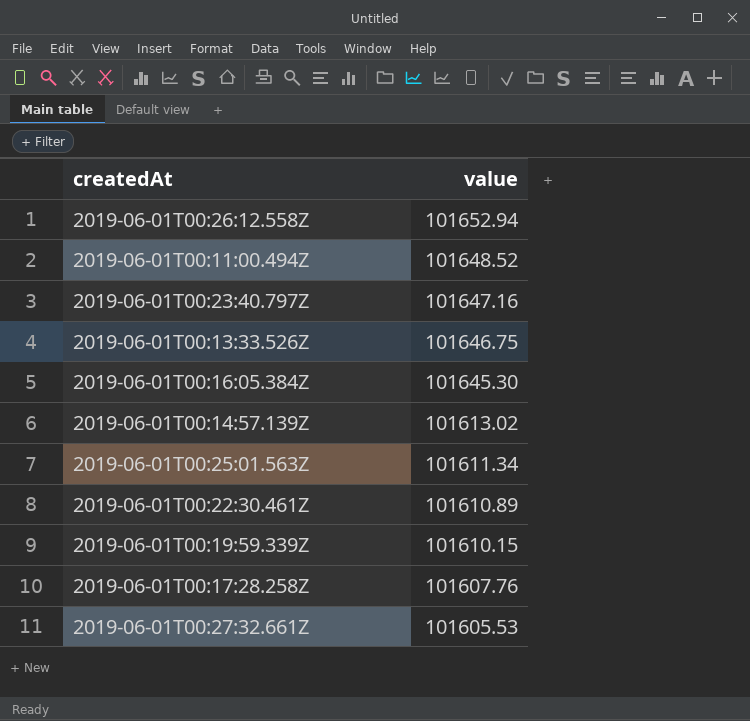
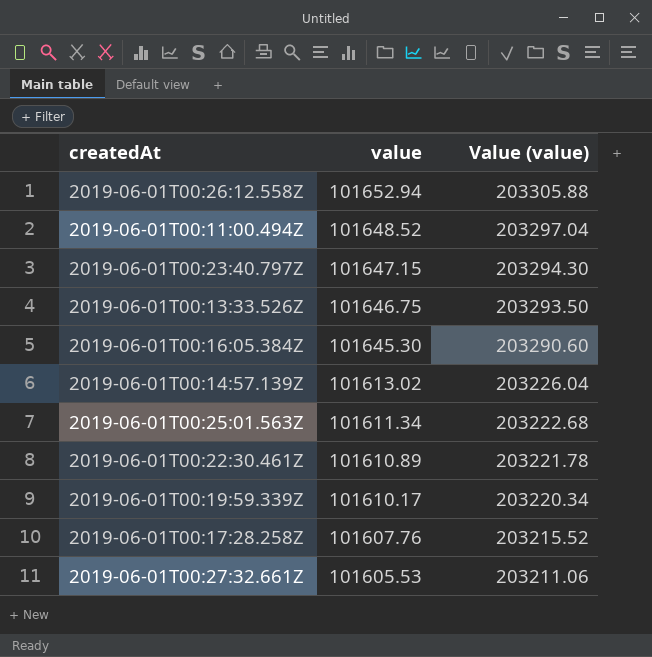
column Value (value) | formula: none -> [value] * 2
2019-06-01T00:23:40.797Z | value: 101647.16 -> 101647.15
2019-06-01T00:19:59.339Z | value: 101610.15 -> 101610.17

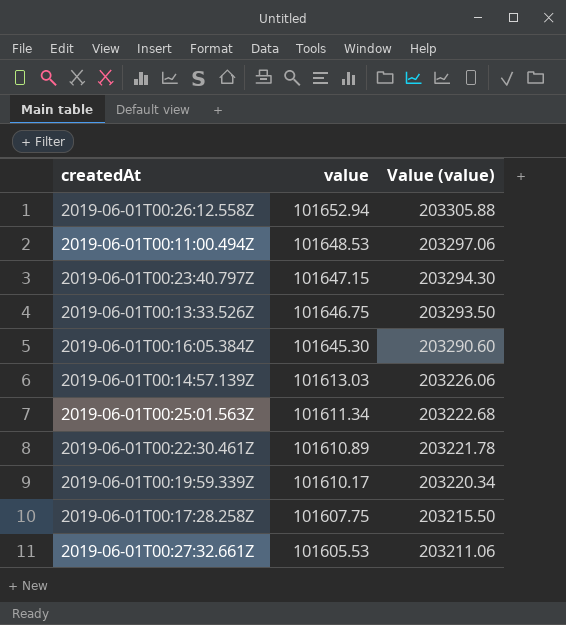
2019-06-01T00:11:00.494Z | value: 101648.52 -> 101648.53
2019-06-01T00:11:00.494Z | Value (value): 203297.04 -> 203297.06
2019-06-01T00:14:57.139Z | value: 101613.02 -> 101613.03
2019-06-01T00:14:57.139Z | Value (value): 203226.04 -> 203226.06
2019-06-01T00:17:28.258Z | value: 101607.76 -> 101607.75
2019-06-01T00:17:28.258Z | Value (value): 203215.52 -> 203215.50

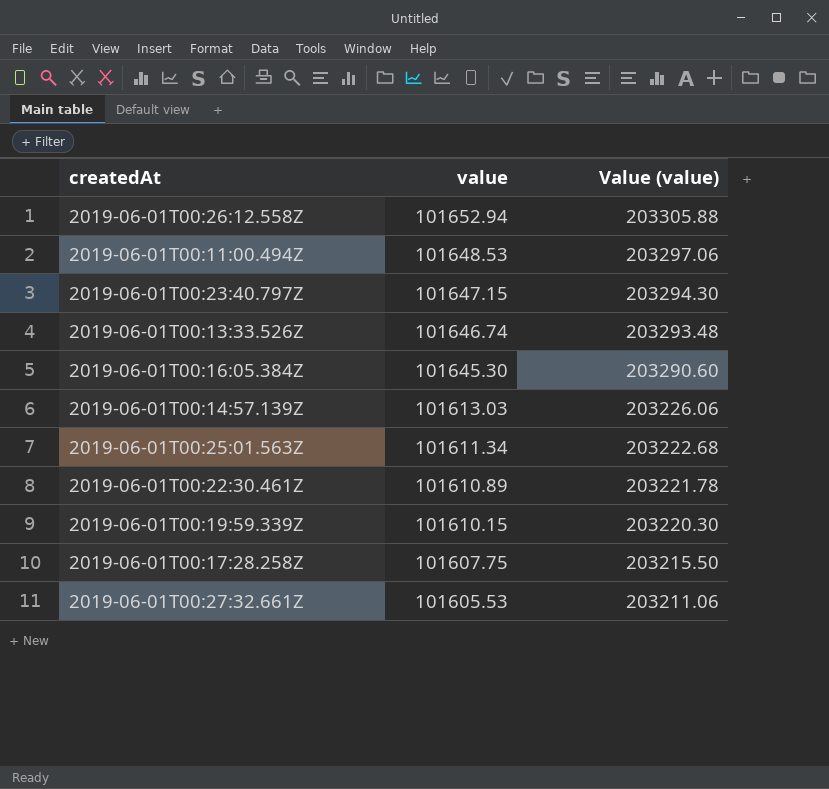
2019-06-01T00:13:33.526Z | value: 101646.75 -> 101646.74
2019-06-01T00:13:33.526Z | Value (value): 203293.50 -> 203293.48
2019-06-01T00:19:59.339Z | value: 101610.17 -> 101610.15
2019-06-01T00:19:59.339Z | Value (value): 203220.34 -> 203220.30

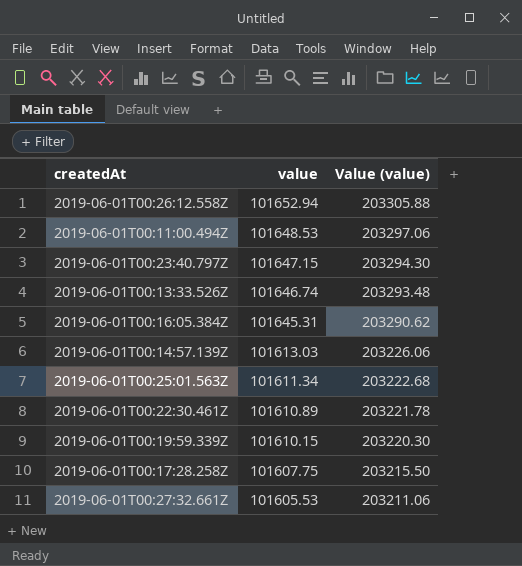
2019-06-01T00:16:05.384Z | value: 101645.30 -> 101645.31
2019-06-01T00:16:05.384Z | Value (value): 203290.60 -> 203290.62

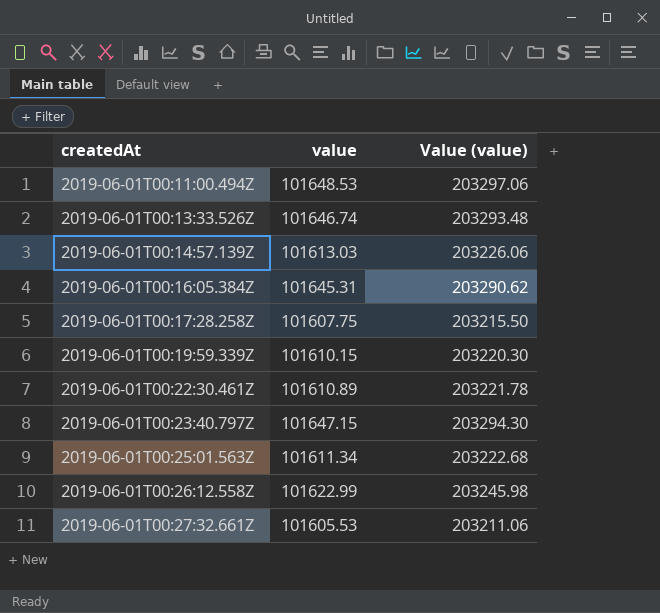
row order: value descending -> createdAt ascending
2019-06-01T00:26:12.558Z | value: 101652.94 -> 101622.99
2019-06-01T00:26:12.558Z | Value (value): 203305.88 -> 203245.98

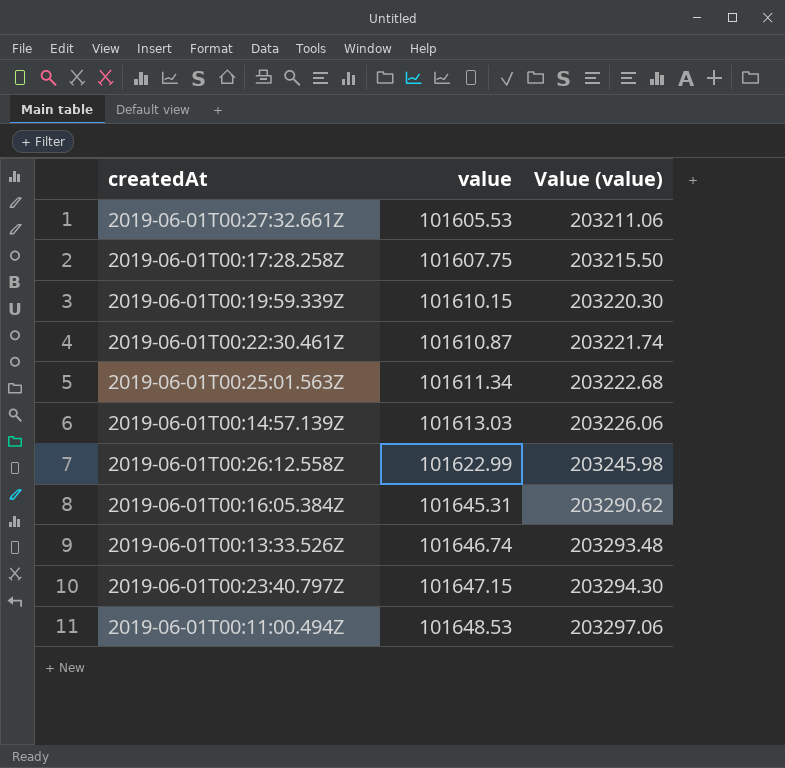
row order: createdAt ascending -> value ascending
2019-06-01T00:22:30.461Z | value: 101610.89 -> 101610.87
2019-06-01T00:22:30.461Z | Value (value): 203221.78 -> 203221.74

